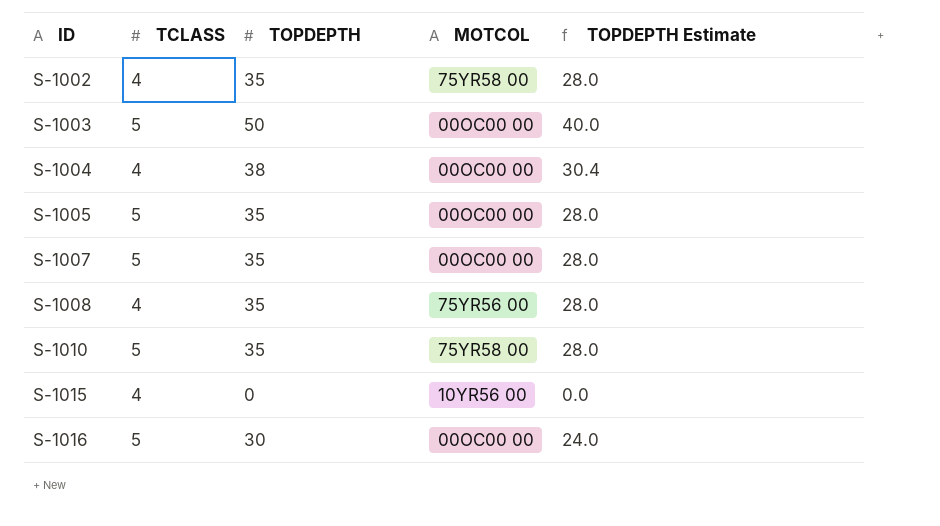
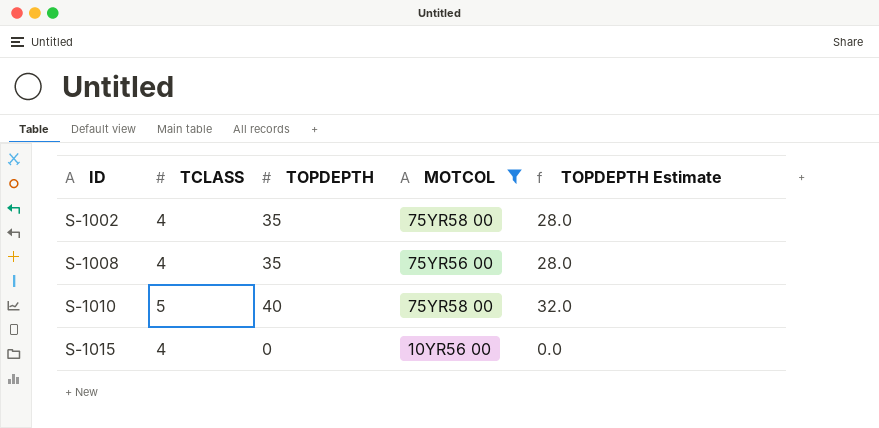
filter: none -> MOTCOL != 00OC00 00
S-1010 | TOPDEPTH: 35 -> 40
S-1010 | TOPDEPTH Estimate: 28.0 -> 32.0

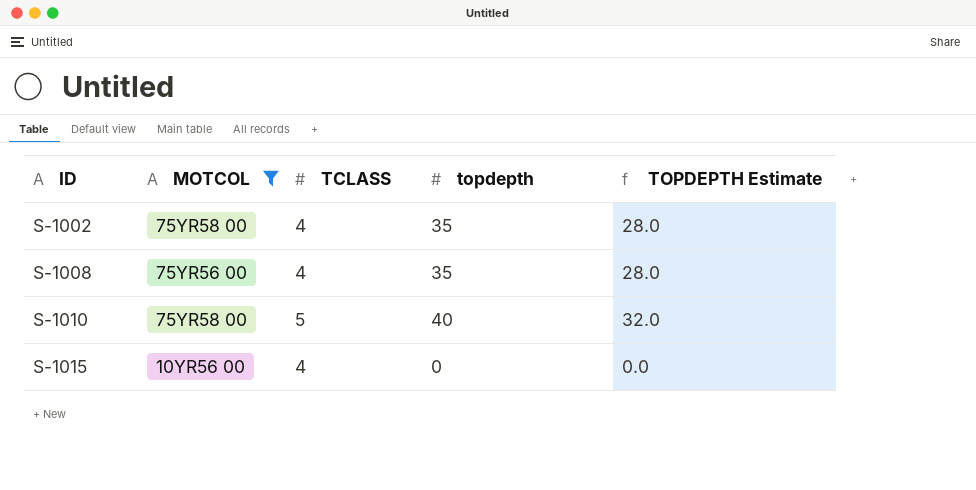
column MOTCOL | position: 4 -> 2
column name: TOPDEPTH -> topdepth

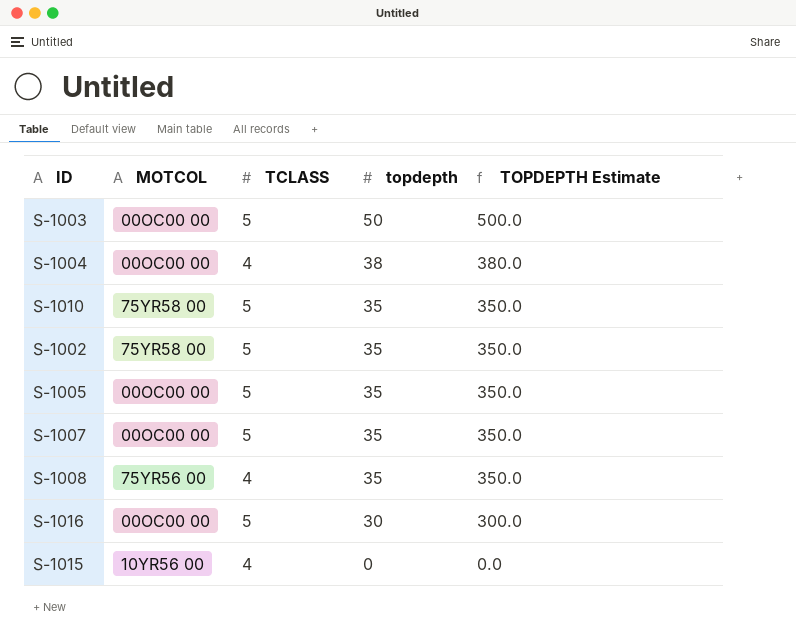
filter: MOTCOL != 00OC00 00 -> none
row order: ID ascending -> topdepth descending
column TOPDEPTH Estimate | formula: [topdepth] * 0.8 -> [topdepth] * 10
S-1010 | topdepth: 40 -> 35
S-1002 | TCLASS: 4 -> 5

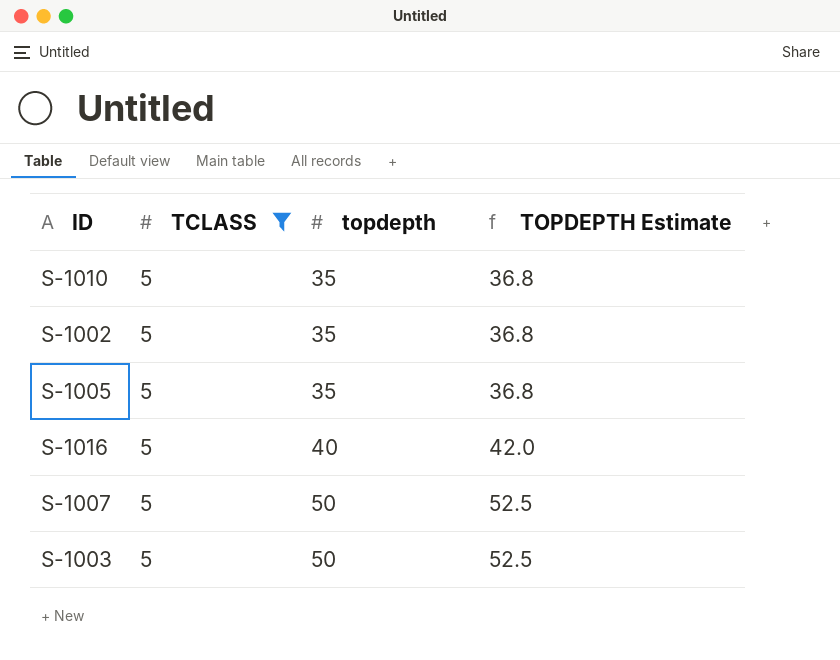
filter: none -> TCLASS = 5
row order: topdepth descending -> topdepth ascending
column MOTCOL | position: 2 -> none
column TOPDEPTH Estimate | formula: [topdepth] * 10 -> [topdepth] * 1.05
S-1016 | topdepth: 30 -> 40
S-1007 | topdepth: 35 -> 50

